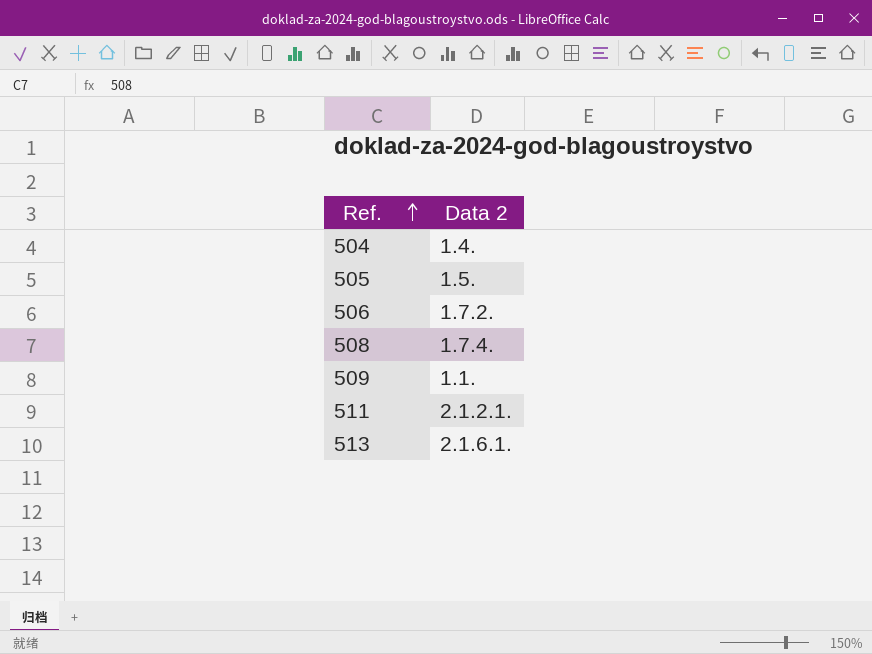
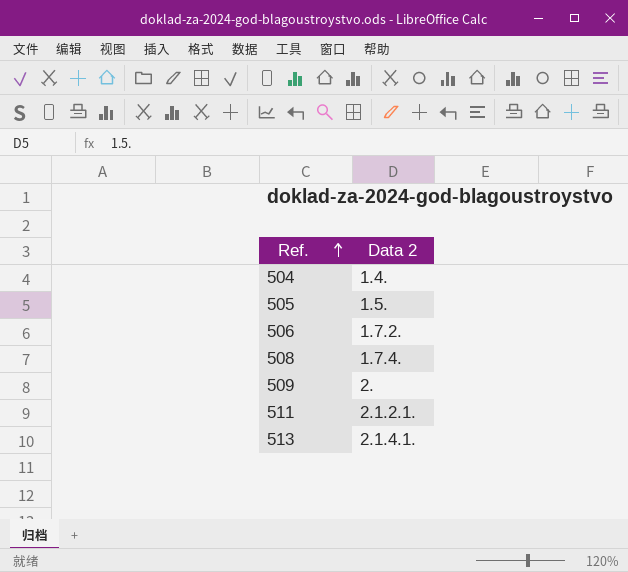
509 | Data 2: 1.1. -> 2.
513 | Data 2: 2.1.6.1. -> 2.1.4.1.

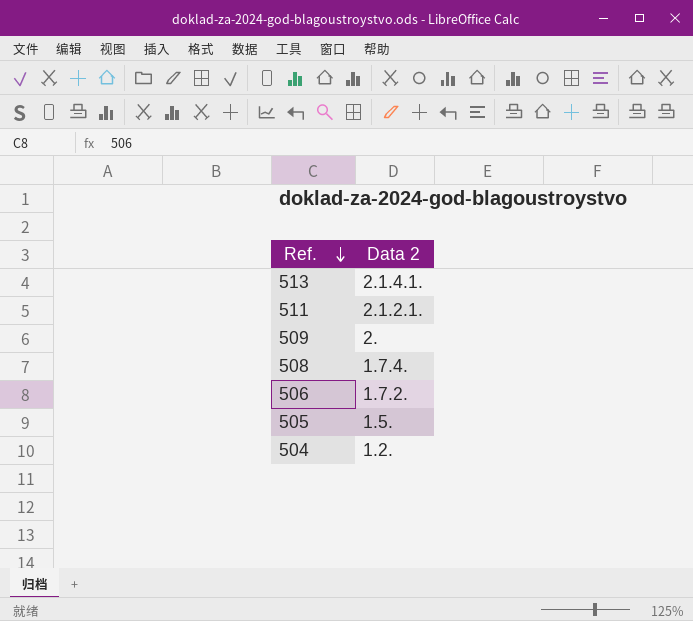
row order: Ref. ascending -> Ref. descending
504 | Data 2: 1.4. -> 1.2.

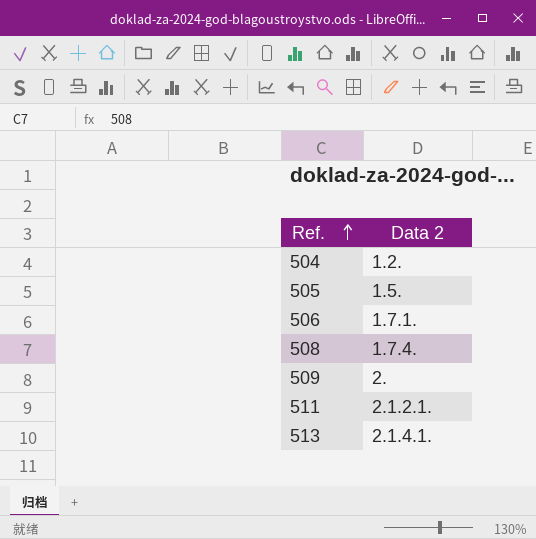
row order: Ref. descending -> Ref. ascending
506 | Data 2: 1.7.2. -> 1.7.1.

